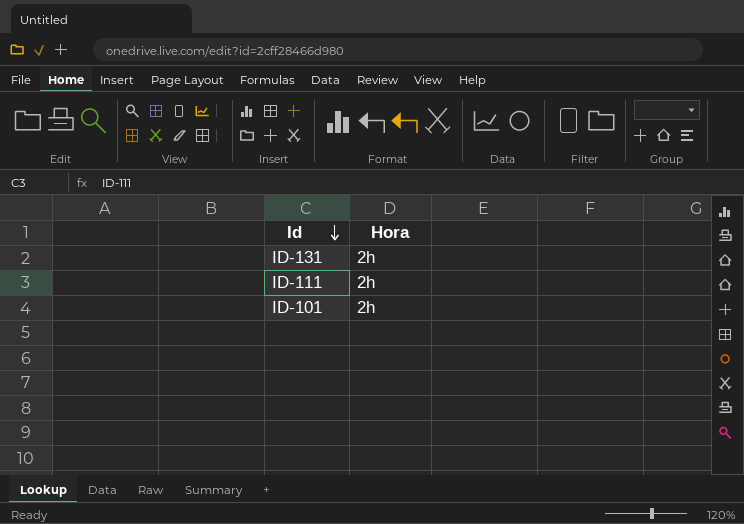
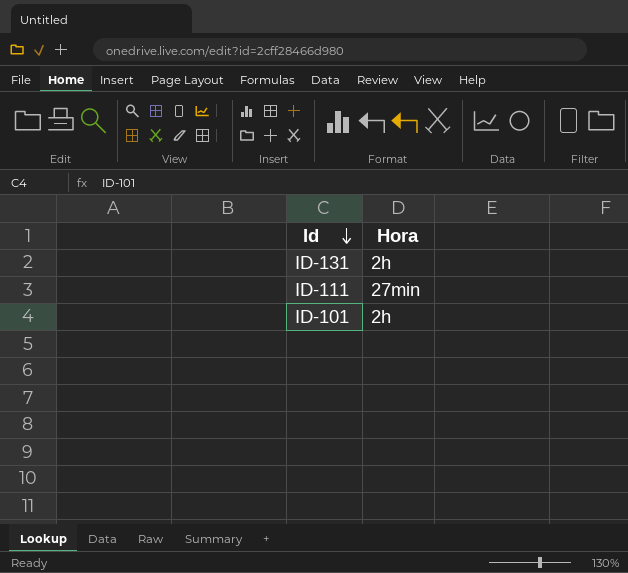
ID-111 | Hora: 2h -> 27min

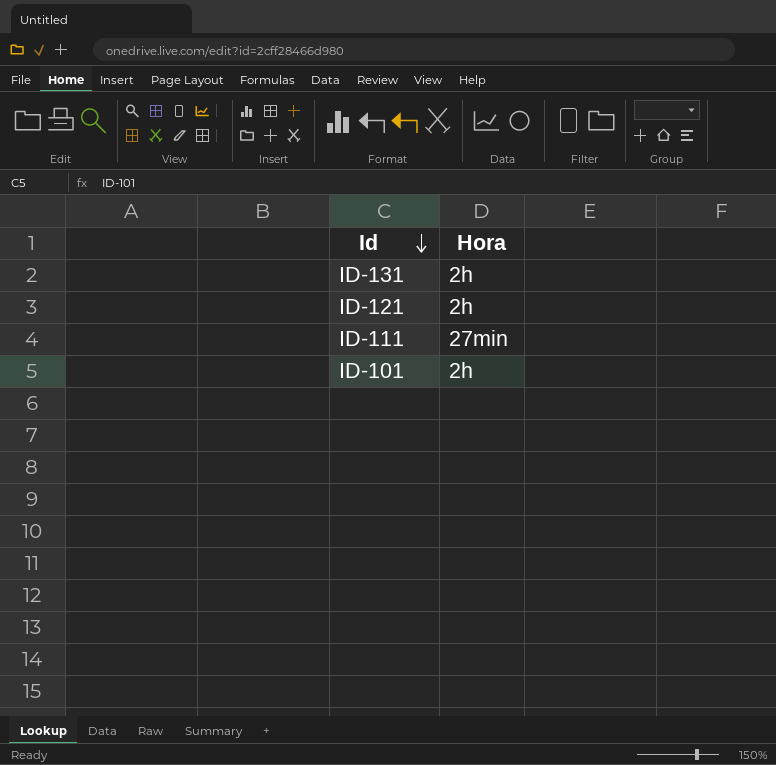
row ID-121: none -> 2h

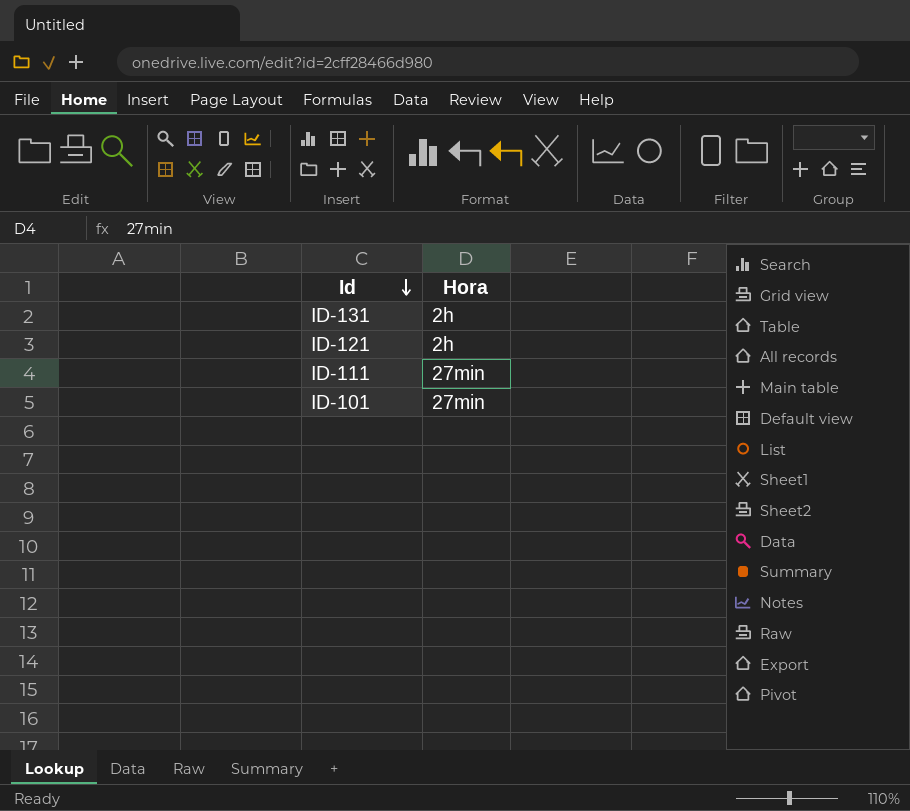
ID-101 | Hora: 2h -> 27min

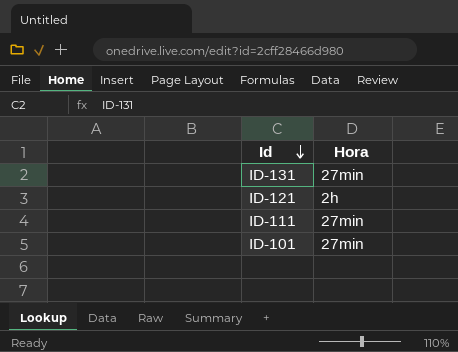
ID-131 | Hora: 2h -> 27min

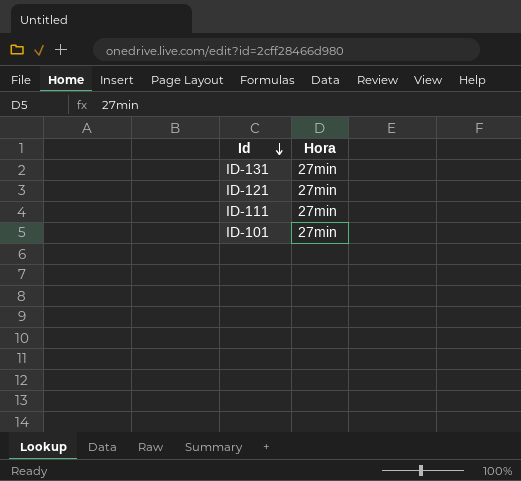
ID-121 | Hora: 2h -> 27min

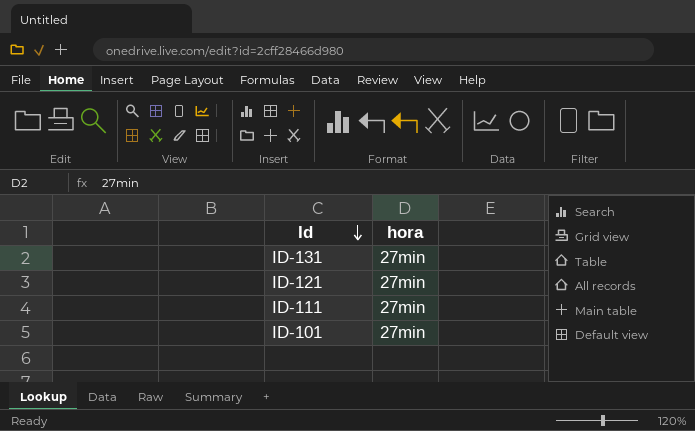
column name: Hora -> hora

